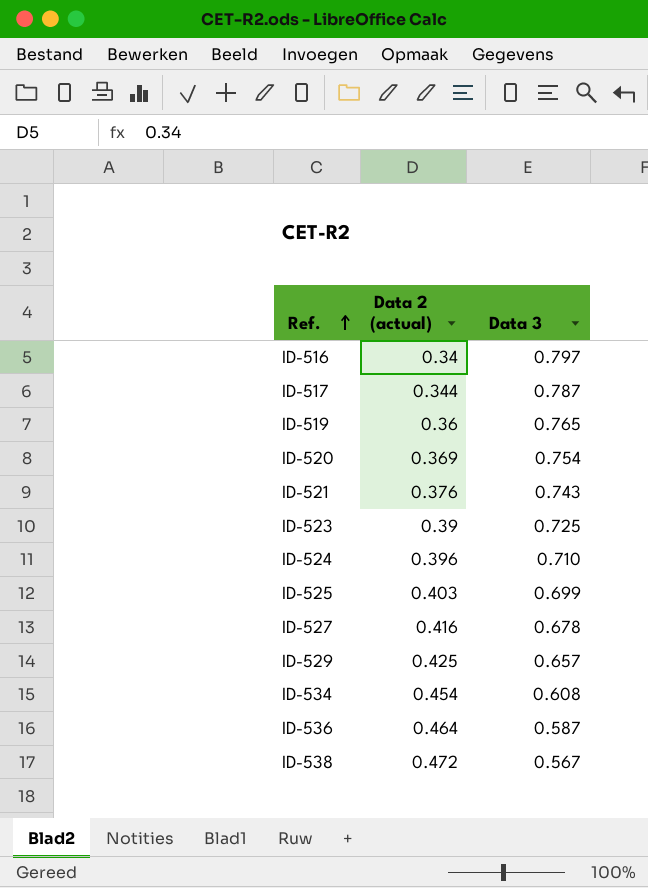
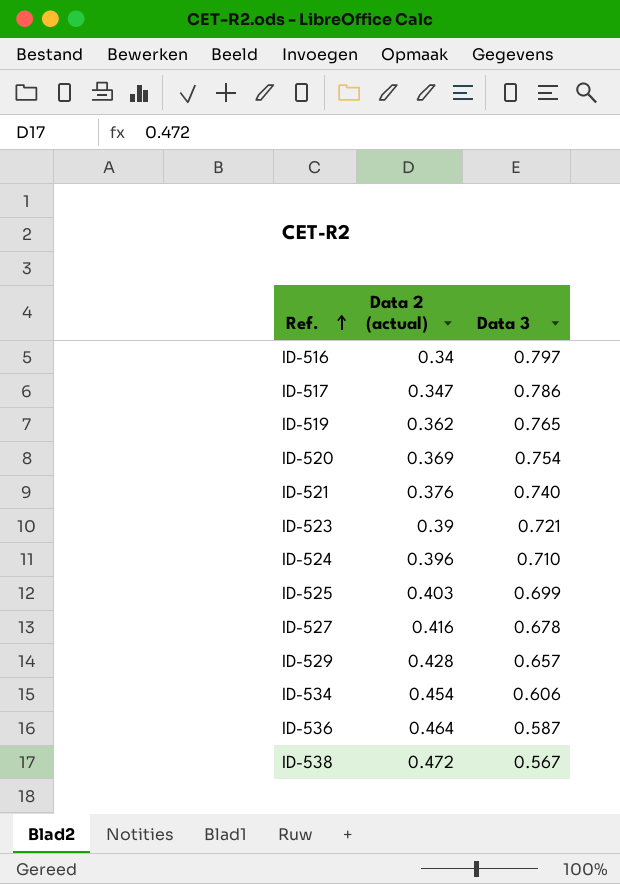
ID-517 | Data 2 (actual): 0.344 -> 0.347
ID-517 | Data 3: 0.787 -> 0.786
ID-519 | Data 2 (actual): 0.36 -> 0.362
ID-521 | Data 3: 0.743 -> 0.740
ID-523 | Data 3: 0.725 -> 0.721
ID-529 | Data 2 (actual): 0.425 -> 0.428
ID-534 | Data 3: 0.608 -> 0.606

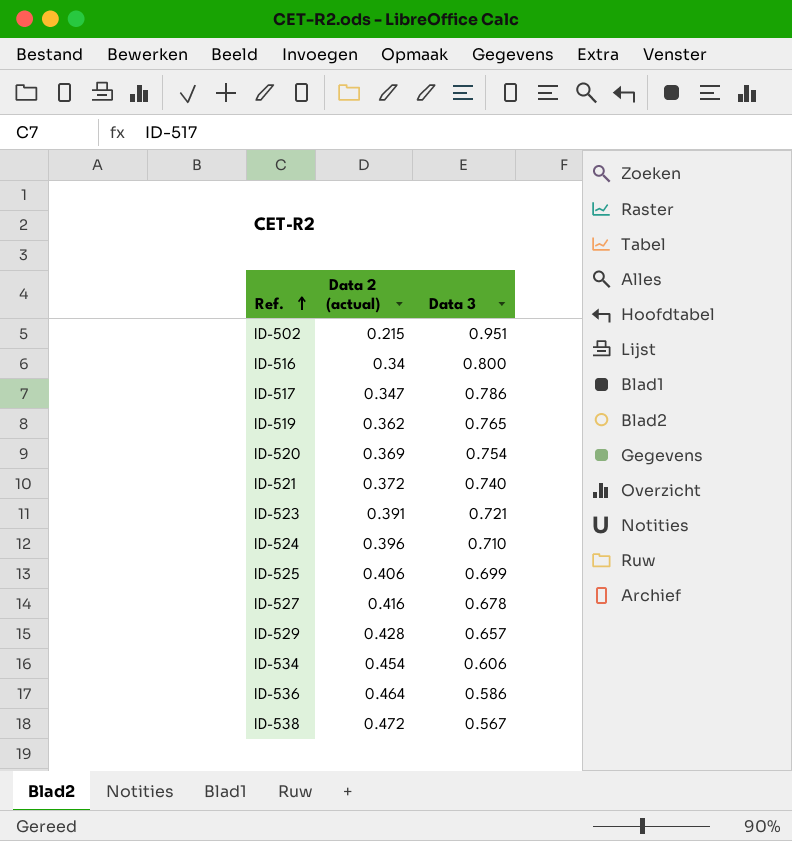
row ID-502: none -> 0.215 | 0.951
ID-516 | Data 3: 0.797 -> 0.800
ID-521 | Data 2 (actual): 0.376 -> 0.372
ID-523 | Data 2 (actual): 0.39 -> 0.391
ID-525 | Data 2 (actual): 0.403 -> 0.406
ID-536 | Data 3: 0.587 -> 0.586

